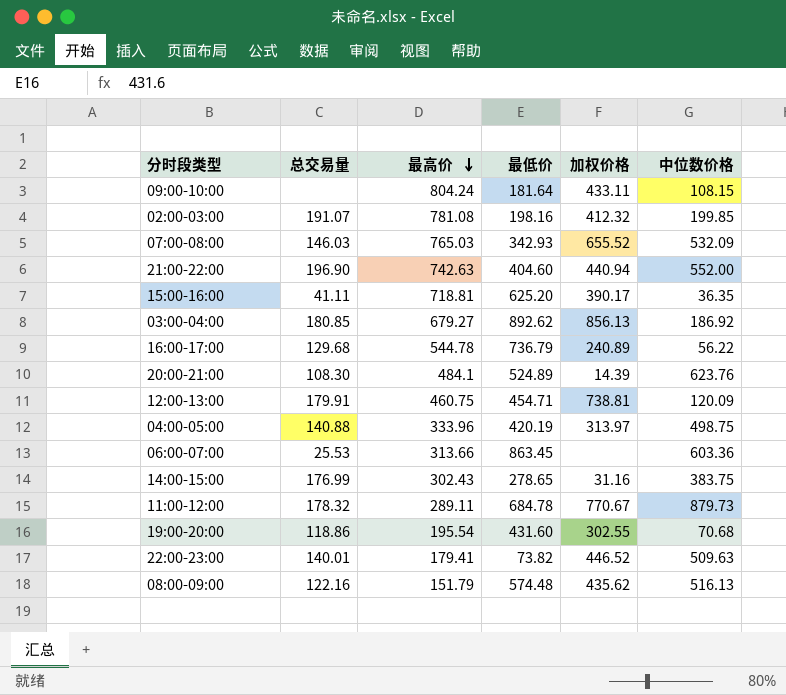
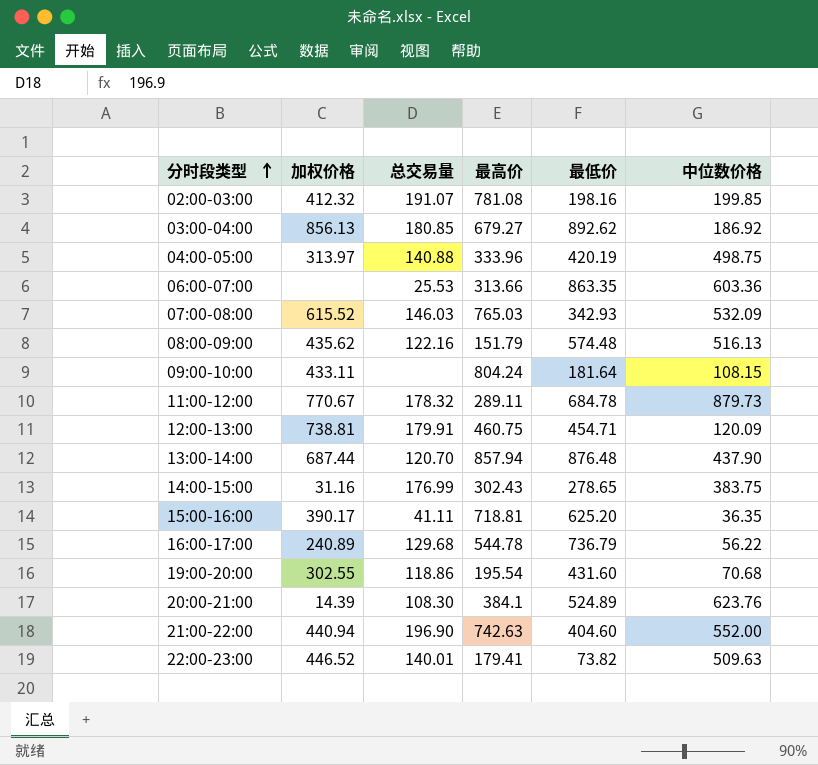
row order: 最高价 descending -> 分时段类型 ascending
column 加权价格 | position: 5 -> 2
06:00-07:00 | 最低价: 863.45 -> 863.35
07:00-08:00 | 加权价格: 655.52 -> 615.52
row 13:00-14:00: none -> 687.44 | 120.70 | 857.94 | 876.48 | 437.90
20:00-21:00 | 最高价: 484.1 -> 384.1

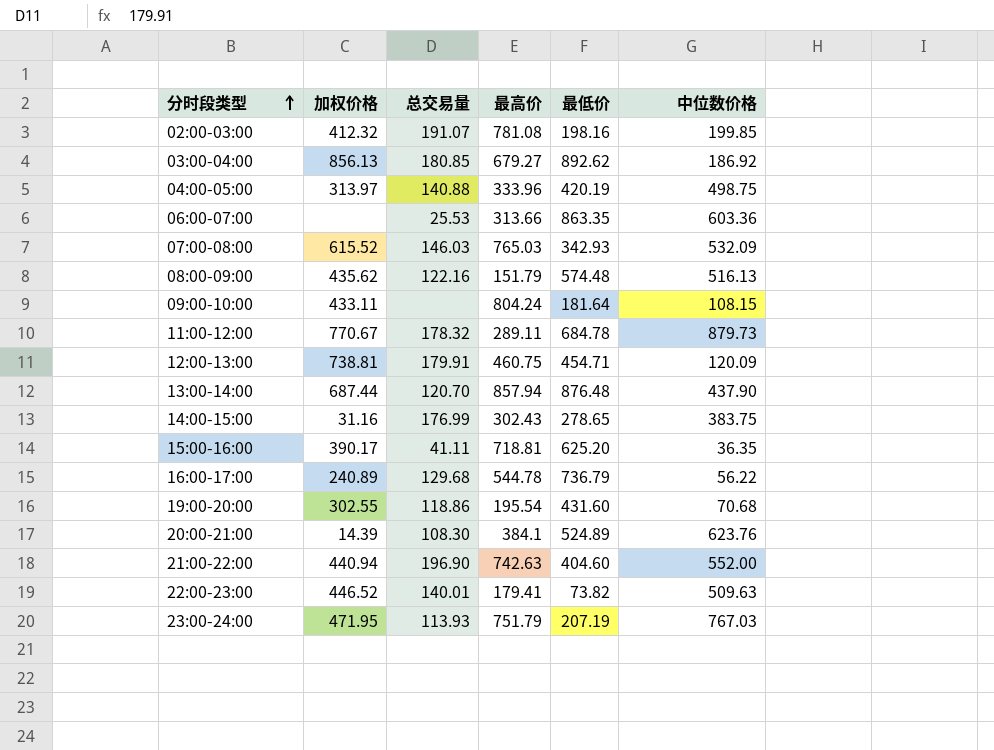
row 23:00-24:00: none -> 471.95 | 113.93 | 751.79 | 207.19 | 767.03

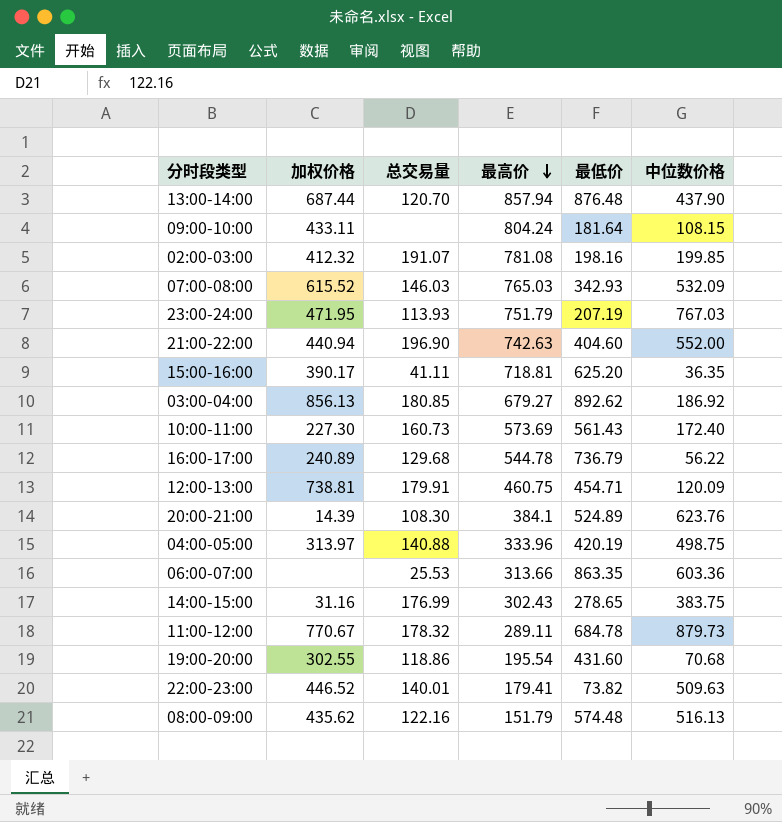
row order: 分时段类型 ascending -> 最高价 descending
row 10:00-11:00: none -> 227.30 | 160.73 | 573.69 | 561.43 | 172.40

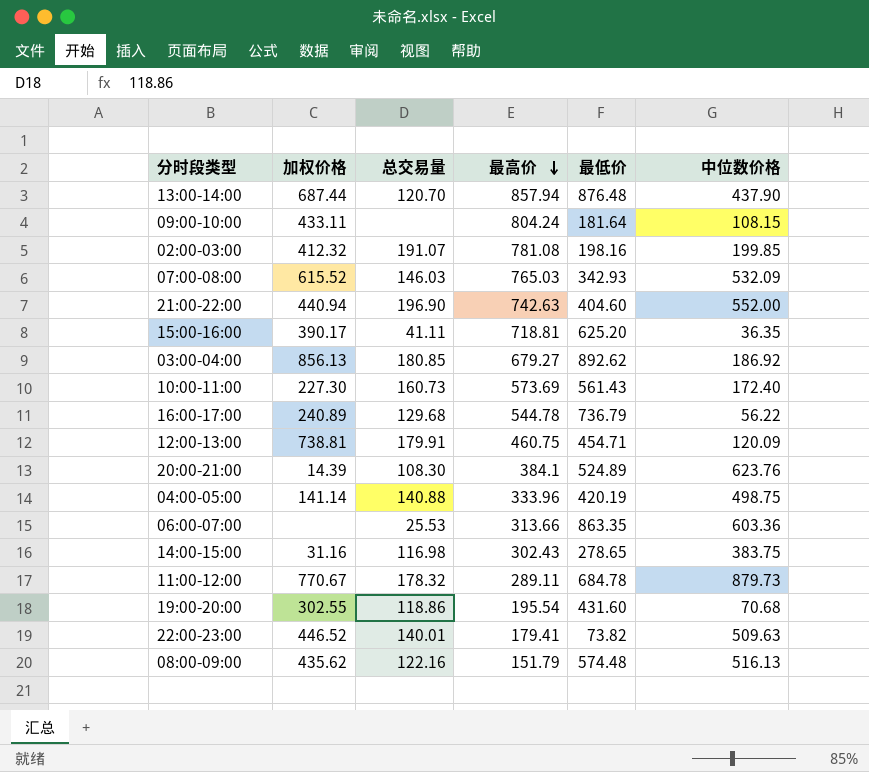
row 23:00-24:00: 471.95 | 113.93 | 751.79 | 207.19 | 767.03 -> none
04:00-05:00 | 加权价格: 313.97 -> 141.14
14:00-15:00 | 总交易量: 176.99 -> 116.98

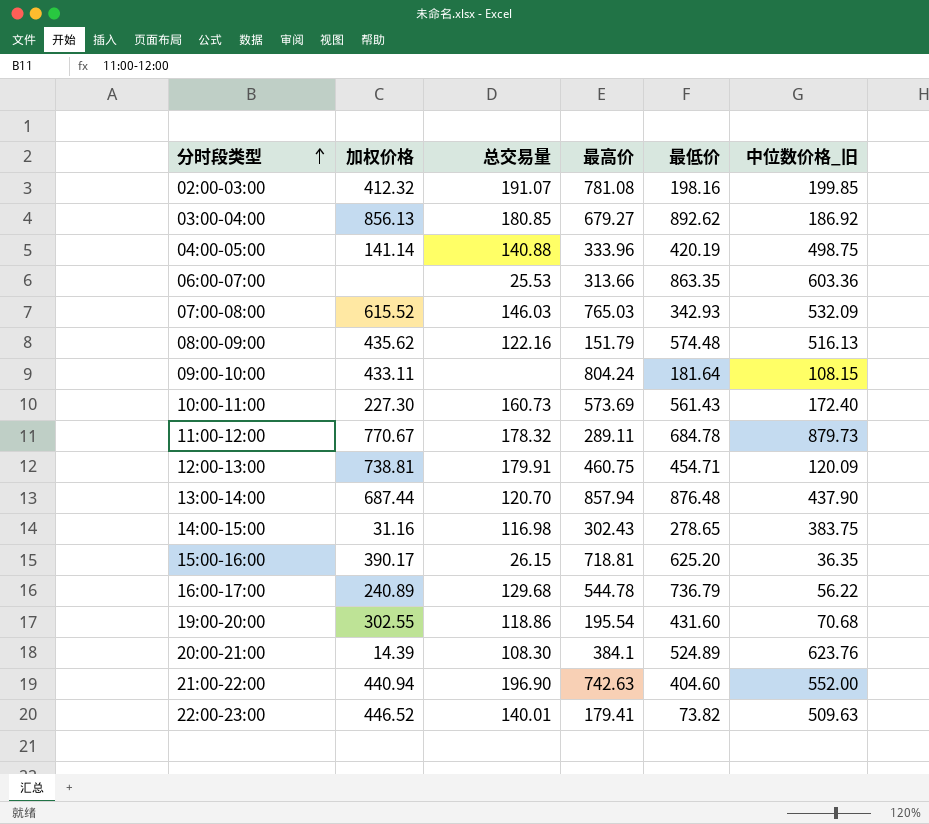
row order: 最高价 descending -> 分时段类型 ascending
column name: 中位数价格 -> 中位数价格_旧
15:00-16:00 | 总交易量: 41.11 -> 26.15

